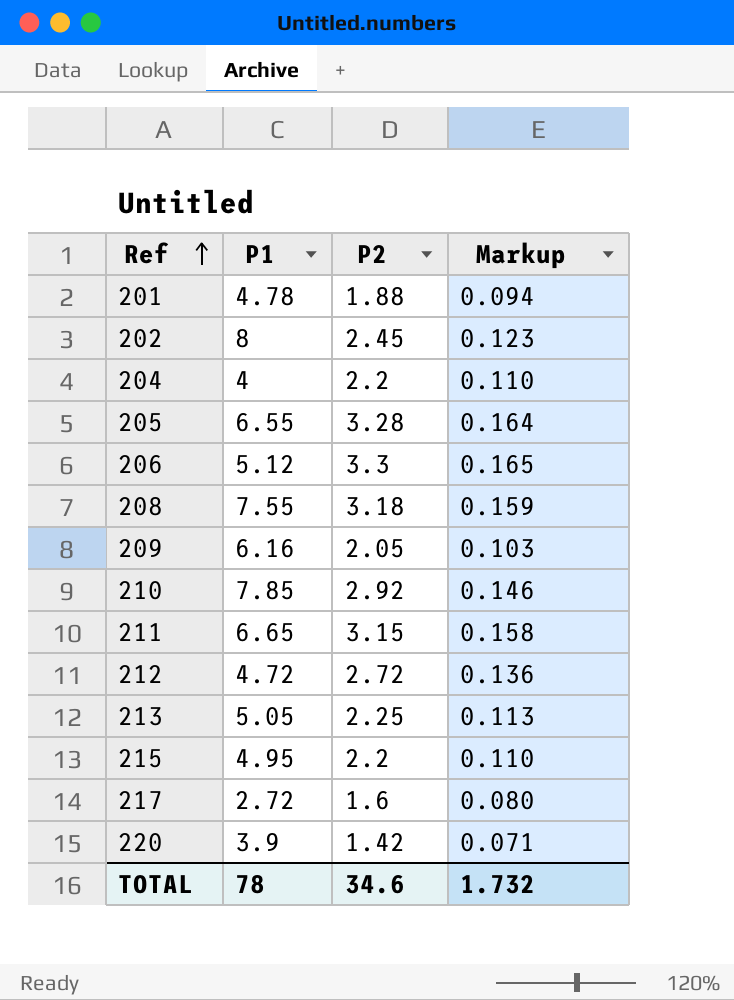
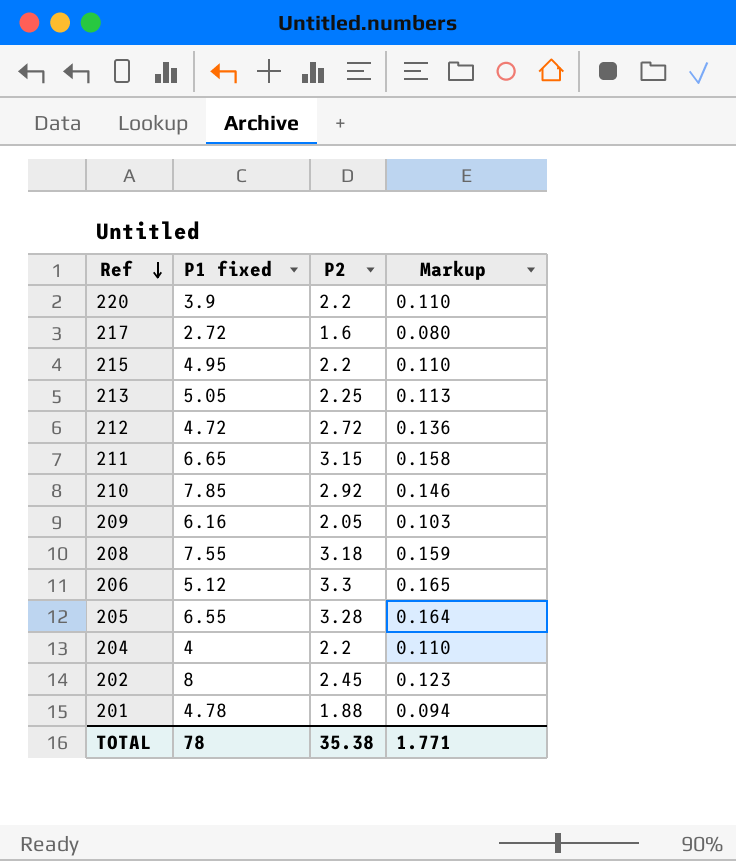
row order: Ref ascending -> Ref descending
column name: P1 -> P1 fixed
220 | P2: 1.42 -> 2.2
220 | Markup: 0.071 -> 0.110
TOTAL | P2: 34.6 -> 35.38
TOTAL | Markup: 1.732 -> 1.771

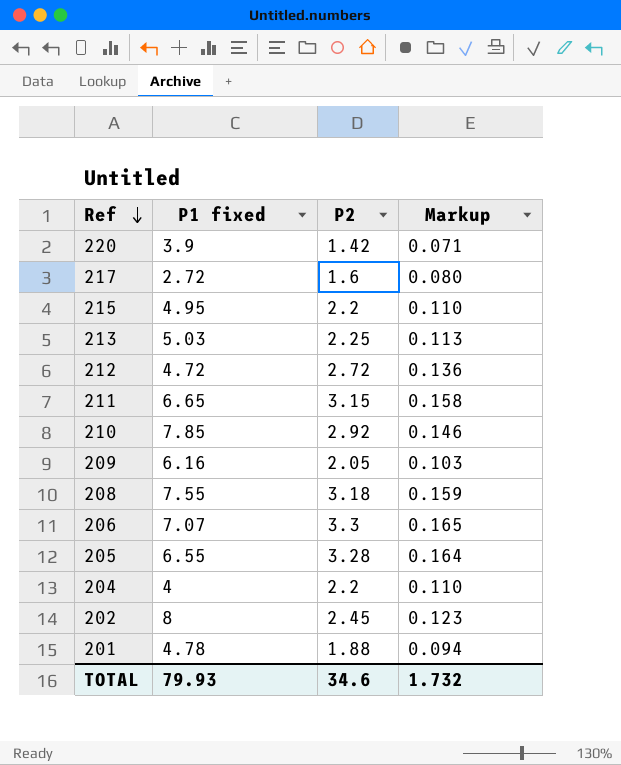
220 | P2: 2.2 -> 1.42
220 | Markup: 0.110 -> 0.071
213 | P1 fixed: 5.05 -> 5.03
206 | P1 fixed: 5.12 -> 7.07
TOTAL | P1 fixed: 78 -> 79.93
TOTAL | P2: 35.38 -> 34.6
TOTAL | Markup: 1.771 -> 1.732

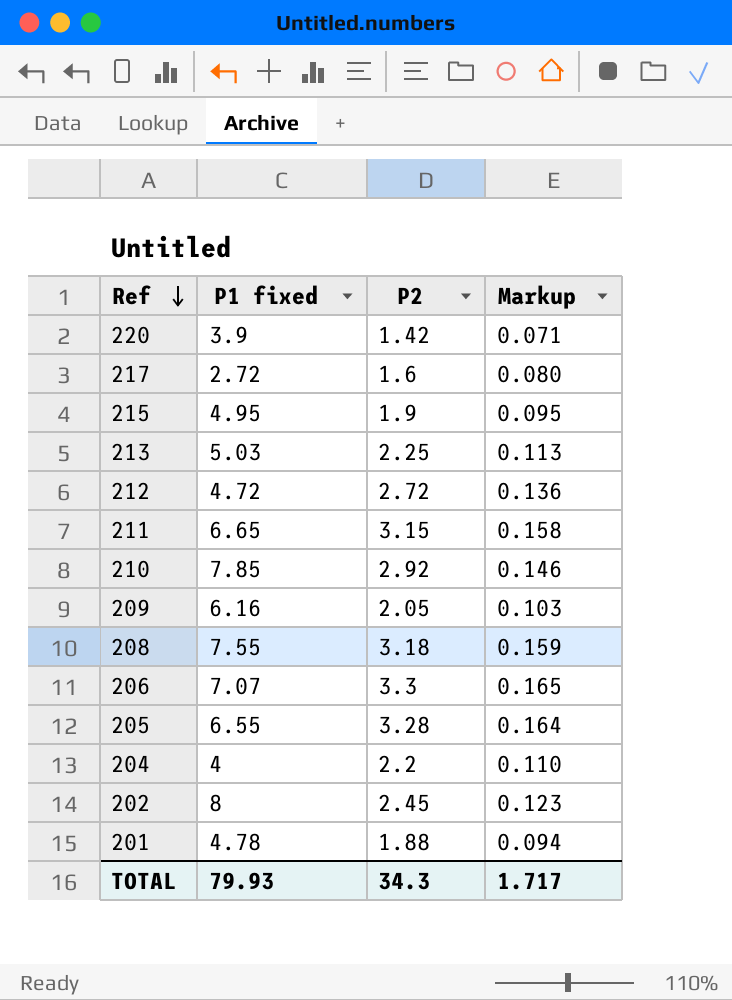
215 | P2: 2.2 -> 1.9
215 | Markup: 0.110 -> 0.095
TOTAL | P2: 34.6 -> 34.3
TOTAL | Markup: 1.732 -> 1.717

